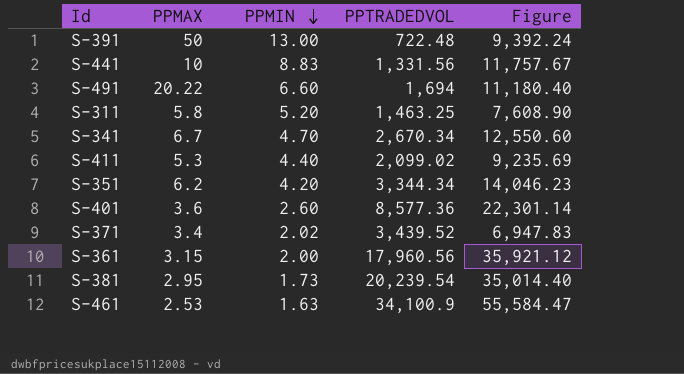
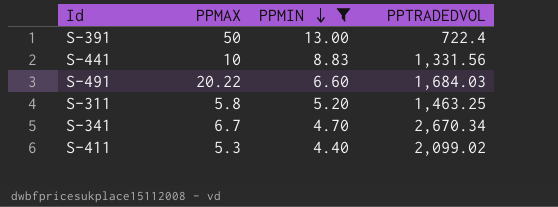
filter: none -> PPMIN >= 4.40
column Figure | formula: [PPMIN] * [PPTRADEDVOL] -> none
S-391 | PPTRADEDVOL: 722.48 -> 722.4
S-491 | PPTRADEDVOL: 1,694 -> 1,684.03

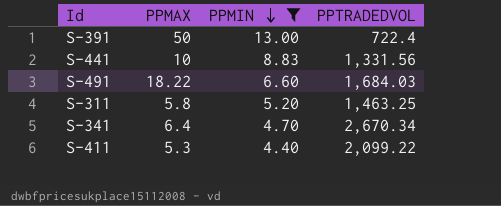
S-491 | PPMAX: 20.22 -> 18.22
S-341 | PPMAX: 6.7 -> 6.4
S-411 | PPTRADEDVOL: 2,099.02 -> 2,099.22

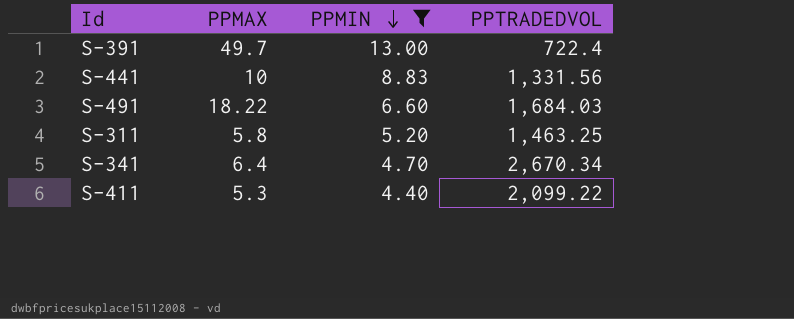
S-391 | PPMAX: 50 -> 49.7

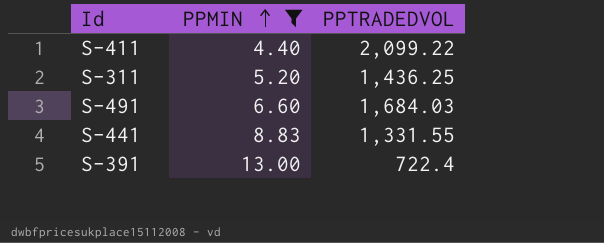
row order: PPMIN descending -> PPMIN ascending
column PPMAX | position: 2 -> none
row S-341: 6.4 | 4.70 | 2,670.34 -> none
S-311 | PPTRADEDVOL: 1,463.25 -> 1,436.25
S-441 | PPTRADEDVOL: 1,331.56 -> 1,331.55

